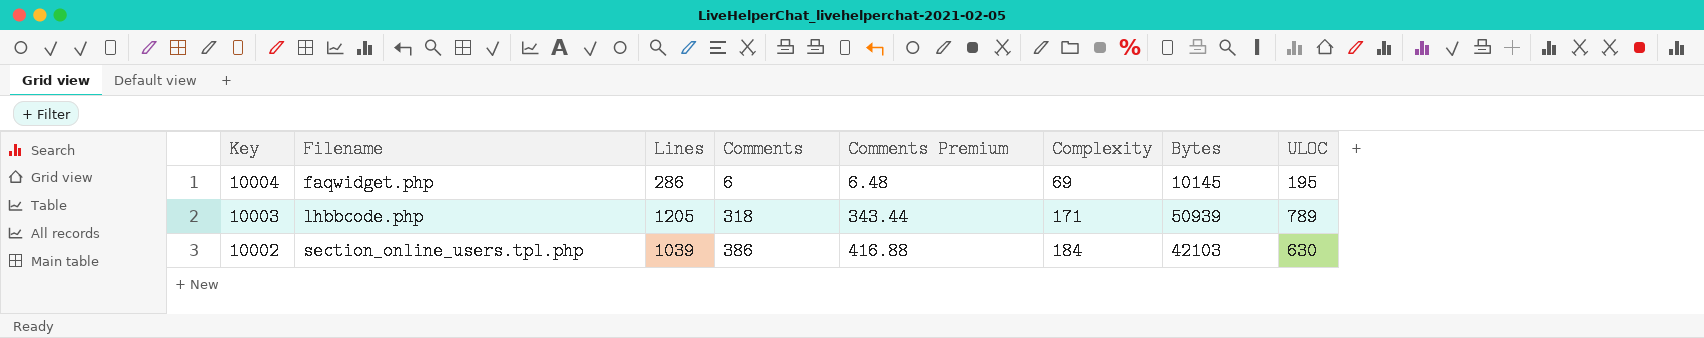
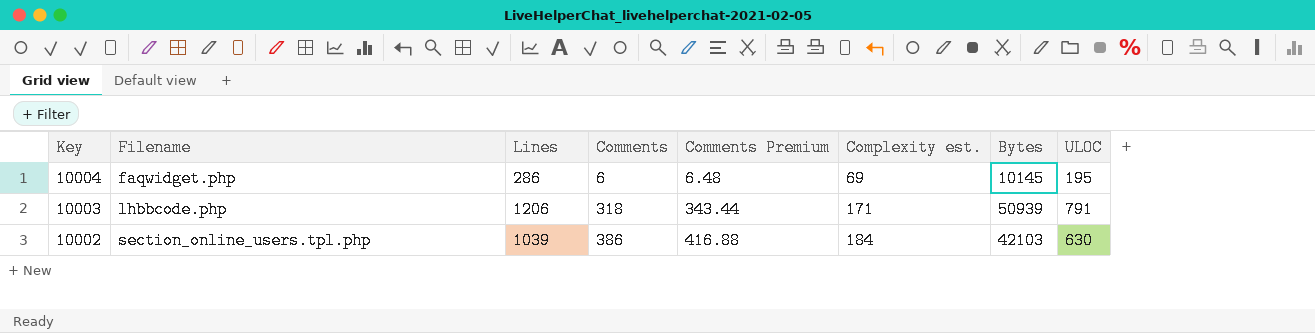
column name: Complexity -> Complexity est.
10003 | Lines: 1205 -> 1206
10003 | ULOC: 789 -> 791

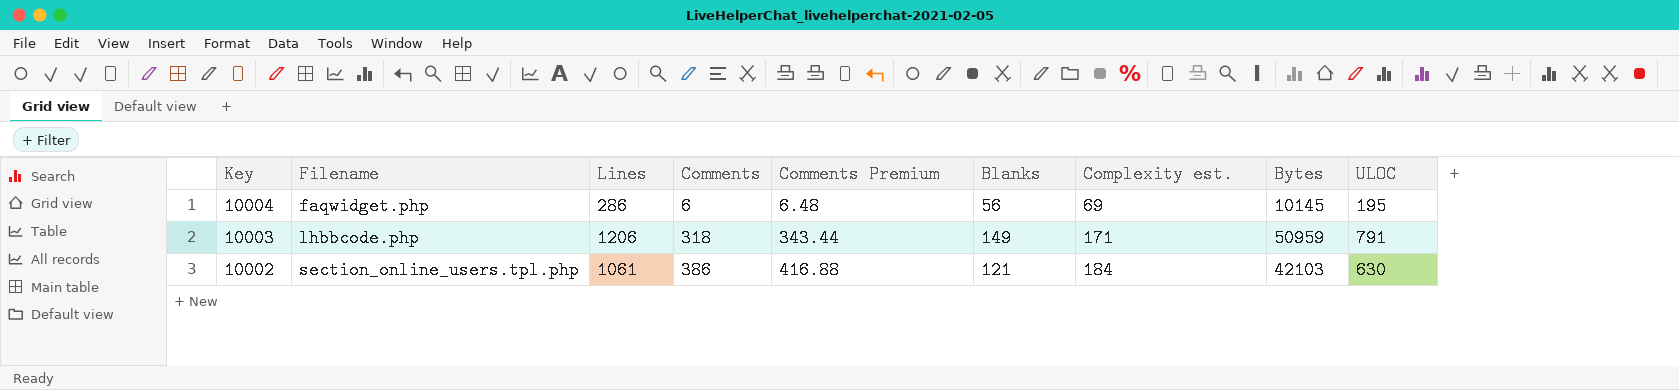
column Blanks | position: none -> 6
10003 | Bytes: 50939 -> 50959
10002 | Lines: 1039 -> 1061

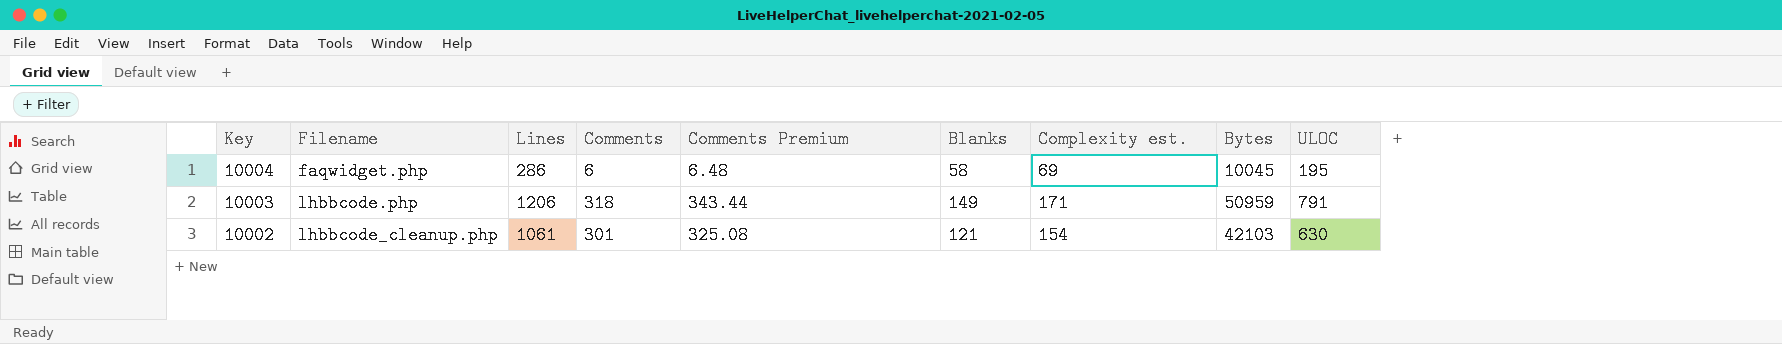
10004 | Blanks: 56 -> 58
10004 | Bytes: 10145 -> 10045
10002 | Filename: section_online_users.tpl.php -> lhbbcode_cleanup.php
10002 | Comments: 386 -> 301
10002 | Comments Premium: 416.88 -> 325.08
10002 | Complexity est.: 184 -> 154

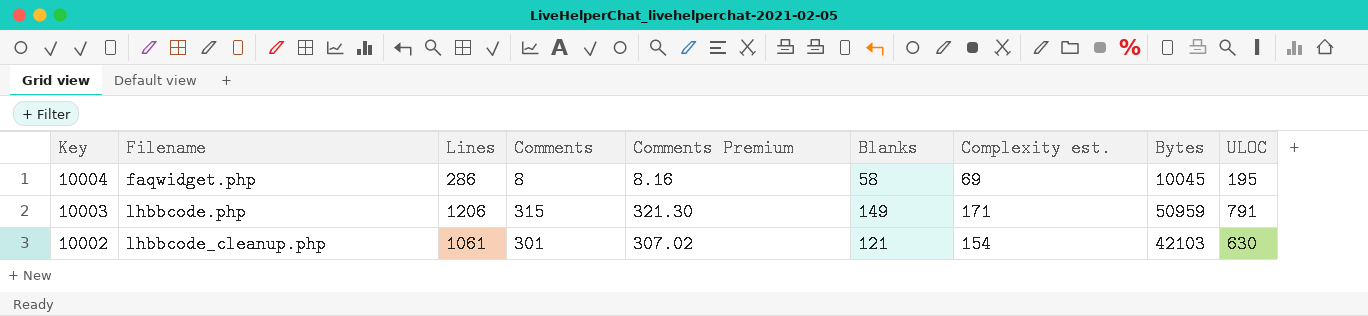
column Comments Premium | formula: [Comments] * 1.08 -> [Comments] * 1.02
10004 | Comments: 6 -> 8
10003 | Comments: 318 -> 315

